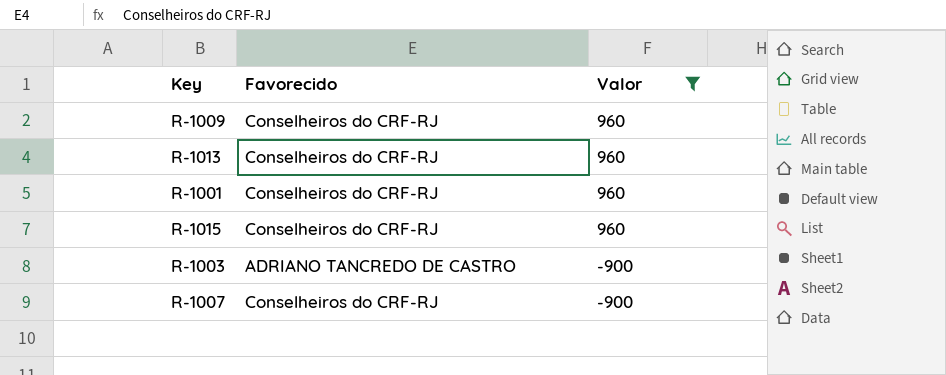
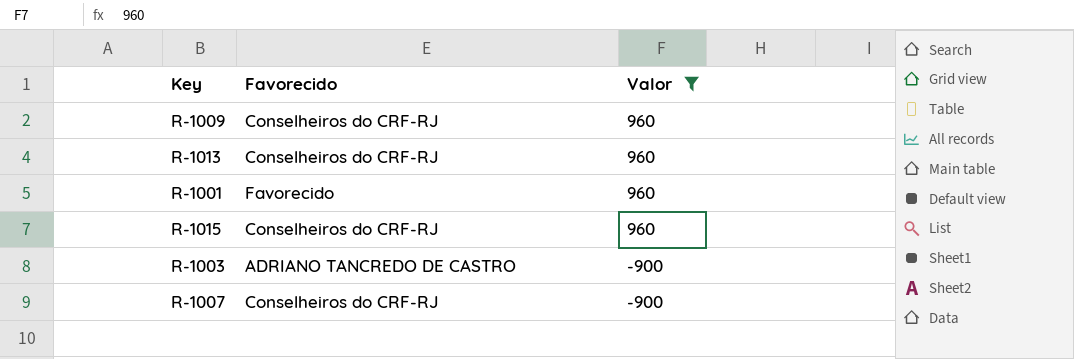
R-1001 | Favorecido: Conselheiros do CRF-RJ -> Favorecido

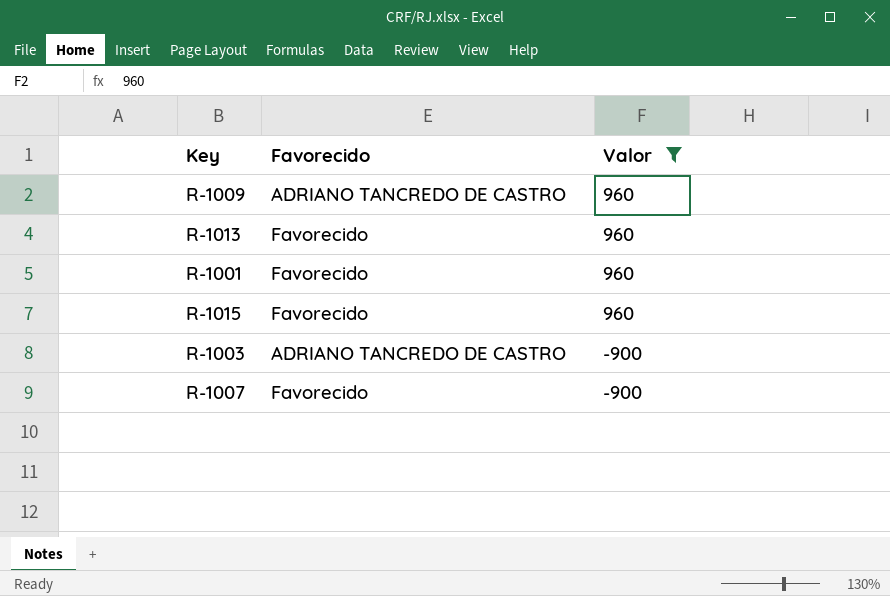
R-1009 | Favorecido: Conselheiros do CRF-RJ -> ADRIANO TANCREDO DE CASTRO
R-1013 | Favorecido: Conselheiros do CRF-RJ -> Favorecido
R-1015 | Favorecido: Conselheiros do CRF-RJ -> Favorecido
R-1007 | Favorecido: Conselheiros do CRF-RJ -> Favorecido

